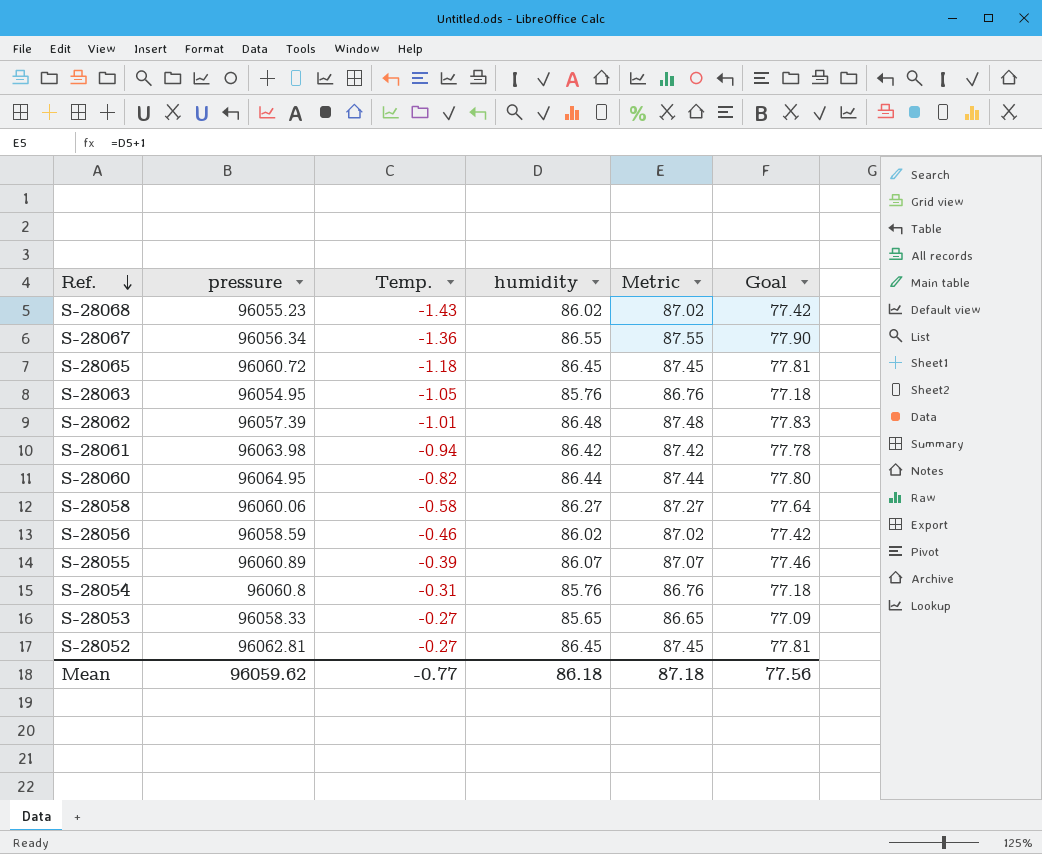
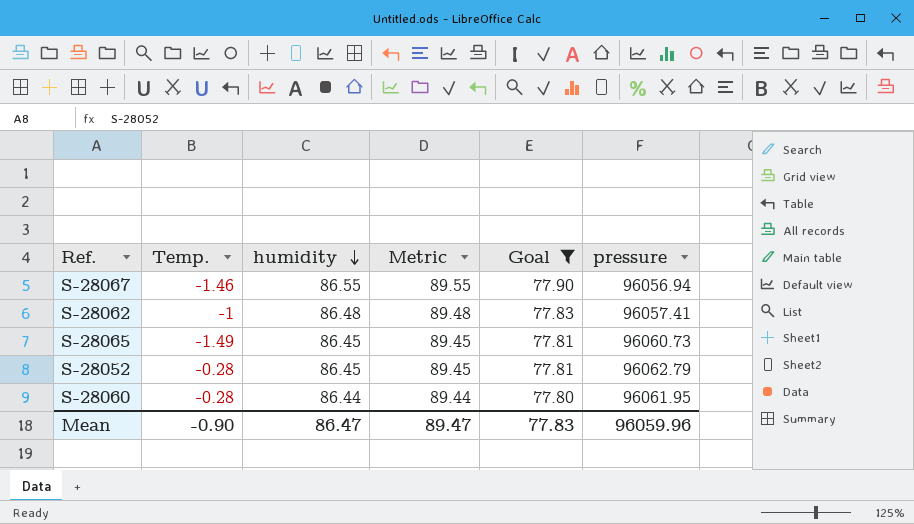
filter: none -> Goal >= 77.80
row order: Ref. descending -> humidity descending
column Metric | formula: [humidity] + 1 -> [humidity] + 3
column pressure | position: 2 -> 6
S-28067 | Temp.: -1.36 -> -1.46
S-28067 | pressure: 96056.34 -> 96056.94
S-28062 | Temp.: -1.01 -> -1
S-28062 | pressure: 96057.39 -> 96057.41
S-28065 | Temp.: -1.18 -> -1.49
S-28065 | pressure: 96060.72 -> 96060.73
S-28052 | Temp.: -0.27 -> -0.28
S-28052 | pressure: 96062.81 -> 96062.79
S-28060 | Temp.: -0.82 -> -0.28
S-28060 | pressure: 96064.95 -> 96061.95
Mean | Temp.: -0.77 -> -0.90
Mean | humidity: 86.18 -> 86.47
Mean | Metric: 87.18 -> 89.47
Mean | Goal: 77.56 -> 77.83
Mean | pressure: 96059.62 -> 96059.96

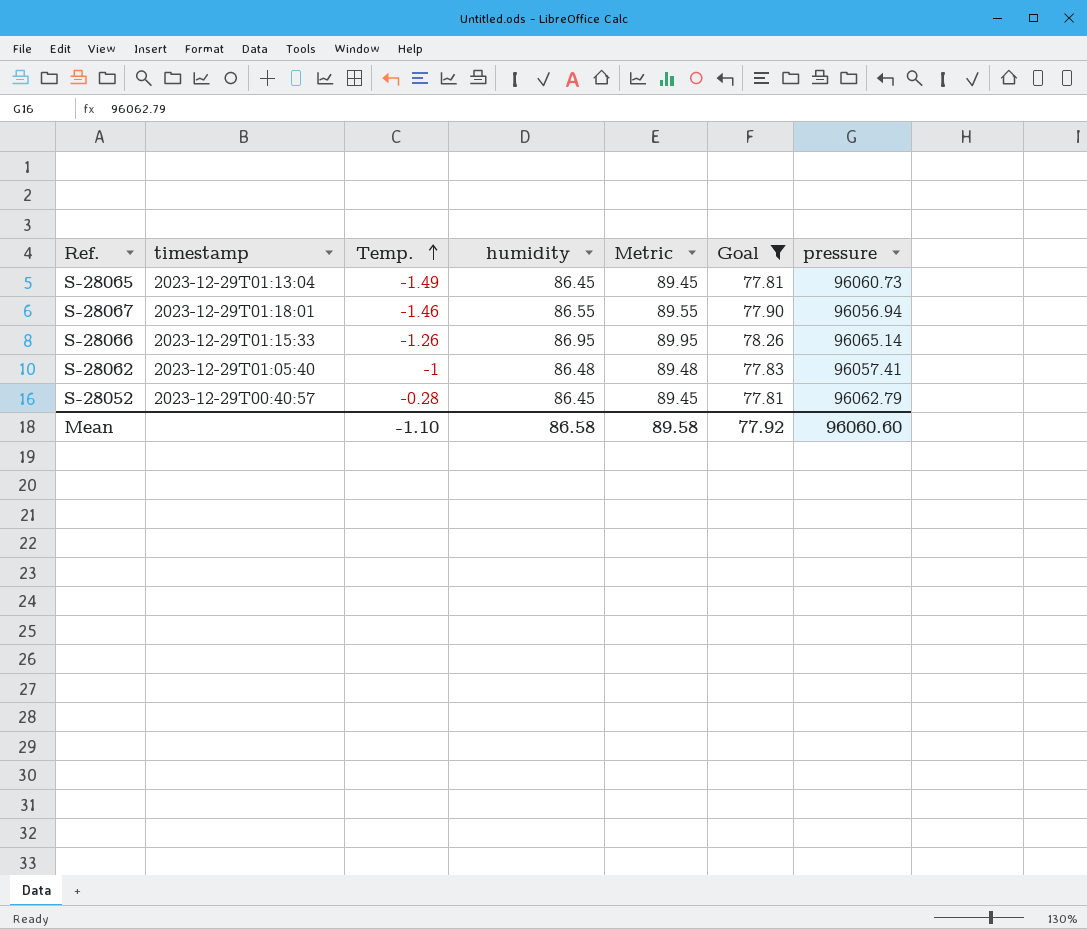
row order: humidity descending -> Temp. ascending
column timestamp | position: none -> 2
row S-28060: -0.28 | 86.44 | 89.44 | 77.80 | 96061.95 -> none
row S-28066: none -> 2023-12-29T01:15:33 | -1.26 | 86.95 | 89.95 | 78.26 | 96065.14
Mean | Temp.: -0.90 -> -1.10
Mean | humidity: 86.47 -> 86.58
Mean | Metric: 89.47 -> 89.58
Mean | Goal: 77.83 -> 77.92
Mean | pressure: 96059.96 -> 96060.60

